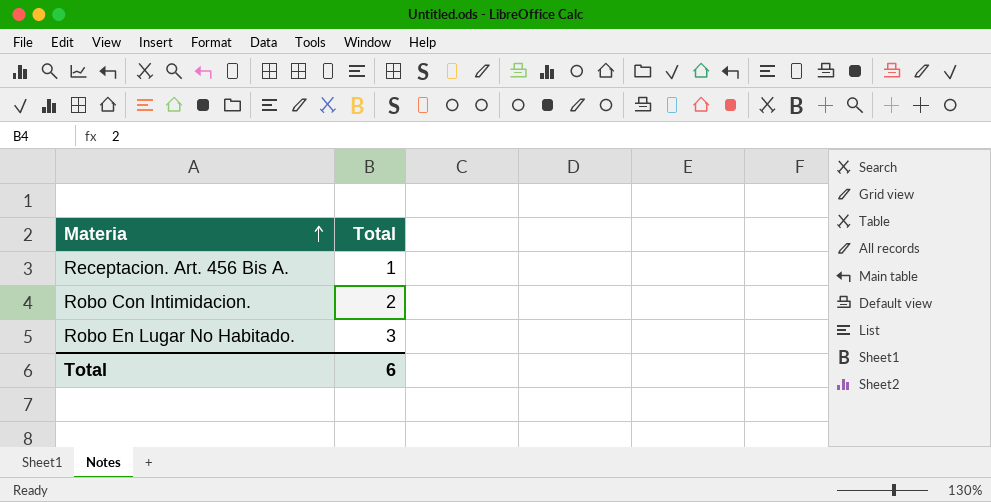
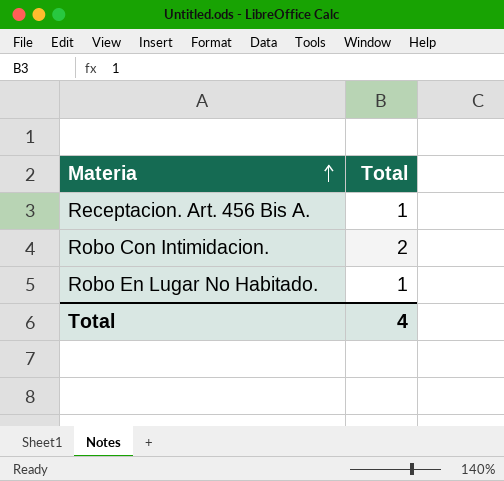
Robo En Lugar No Habitado. | Total: 3 -> 1
Total | Total: 6 -> 4

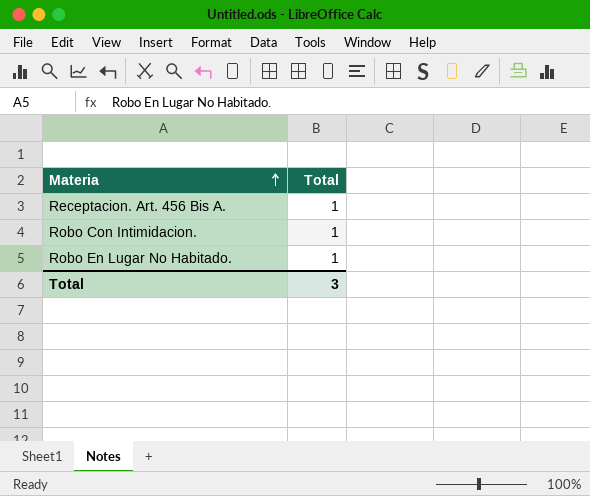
Robo Con Intimidacion. | Total: 2 -> 1
Total | Total: 4 -> 3

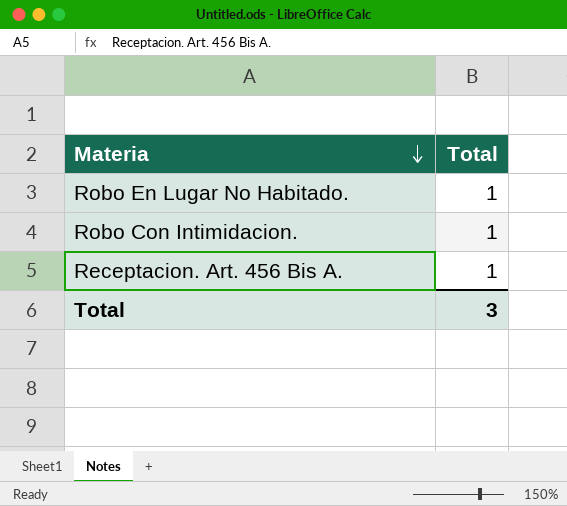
row order: Materia ascending -> Materia descending

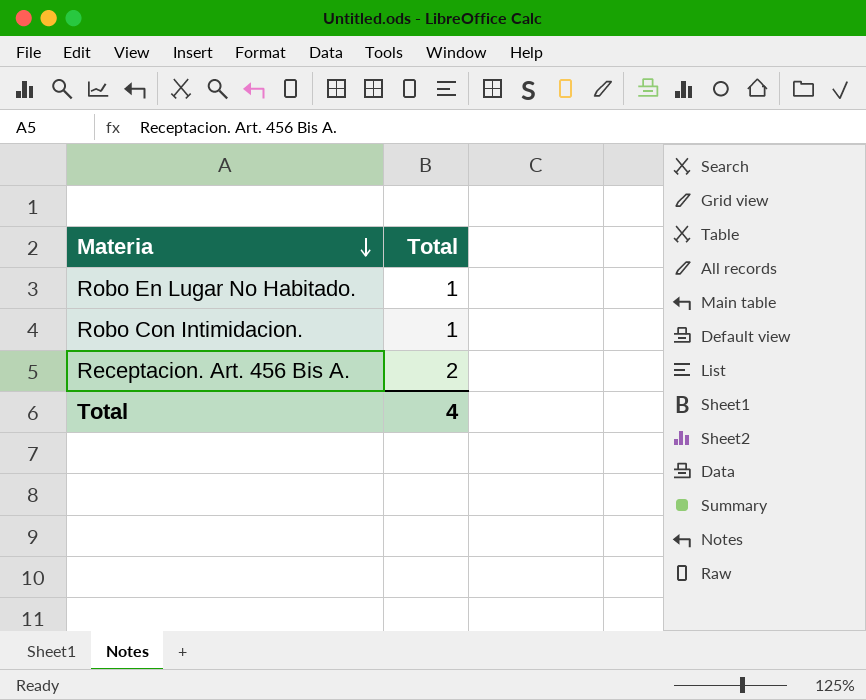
Receptacion. Art. 456 Bis A. | Total: 1 -> 2
Total | Total: 3 -> 4

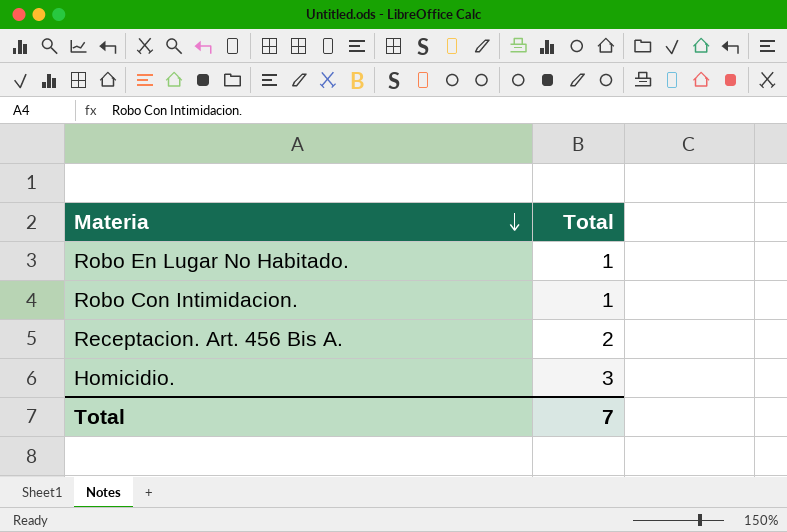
row Homicidio.: none -> 3
Total | Total: 4 -> 7

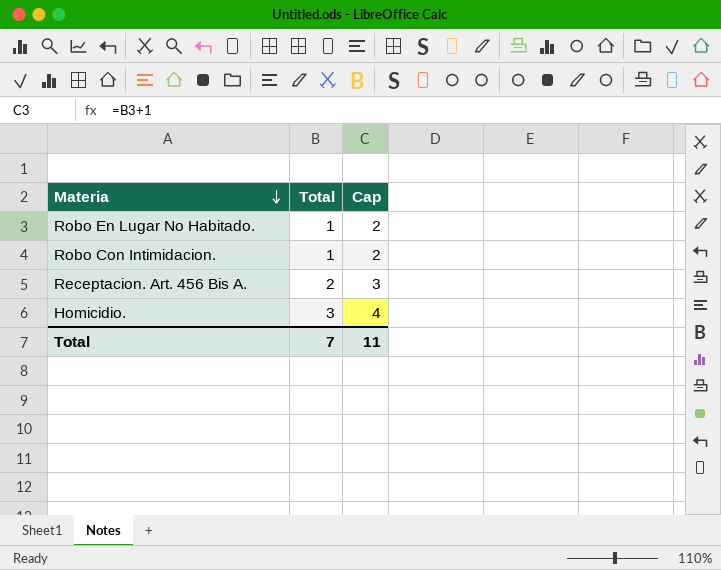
column Cap | formula: none -> [Total] + 1

